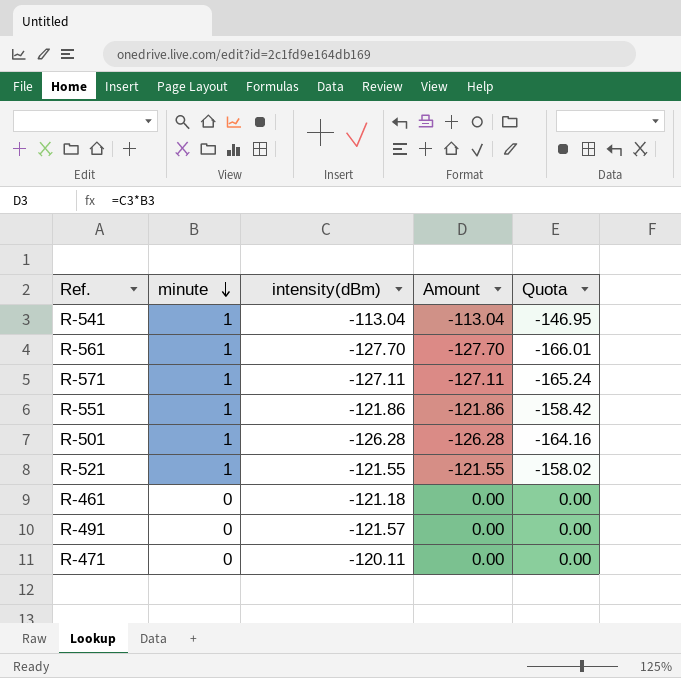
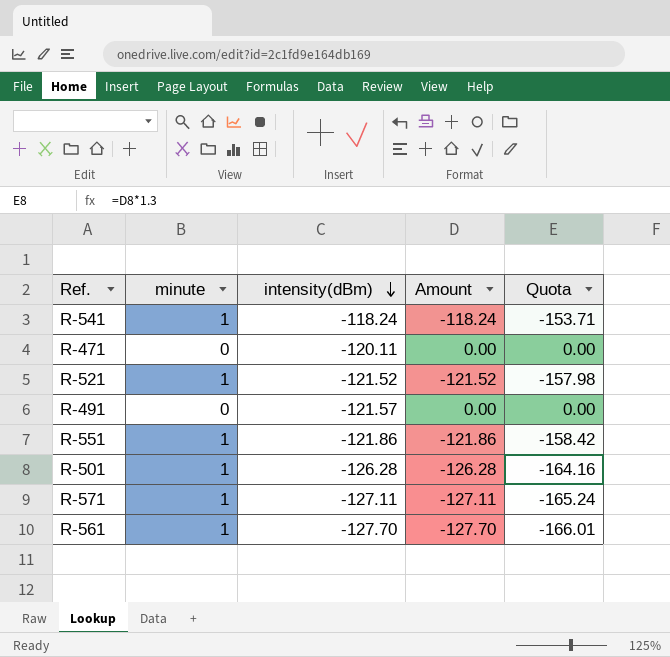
row order: minute descending -> intensity(dBm) descending
row R-461: 0 | -121.18 | 0.00 | 0.00 -> none
R-541 | intensity(dBm): -113.04 -> -118.24
R-541 | Amount: -113.04 -> -118.24
R-541 | Quota: -146.95 -> -153.71
R-521 | intensity(dBm): -121.55 -> -121.52
R-521 | Amount: -121.55 -> -121.52
R-521 | Quota: -158.02 -> -157.98

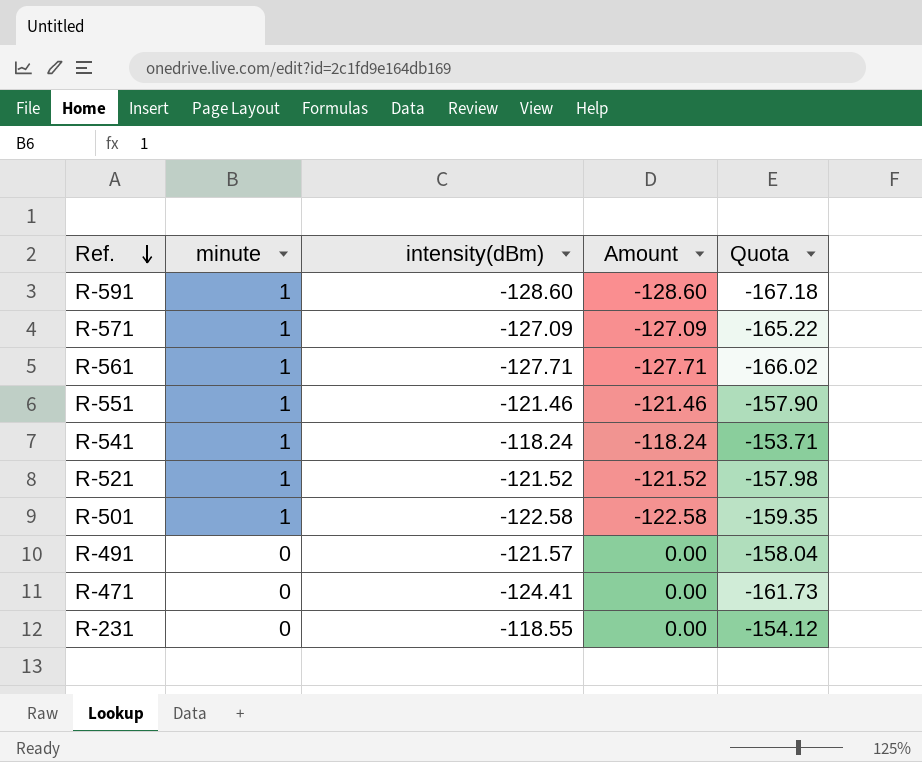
row order: intensity(dBm) descending -> Ref. descending
column Quota | formula: [Amount] * 1.3 -> [intensity(dBm)] * 1.3
row R-591: none -> 1 | -128.60 | -128.60 | -167.18
R-571 | intensity(dBm): -127.11 -> -127.09
R-571 | Amount: -127.11 -> -127.09
R-561 | intensity(dBm): -127.70 -> -127.71
R-561 | Amount: -127.70 -> -127.71
R-551 | intensity(dBm): -121.86 -> -121.46
R-551 | Amount: -121.86 -> -121.46
R-501 | intensity(dBm): -126.28 -> -122.58
R-501 | Amount: -126.28 -> -122.58
R-471 | intensity(dBm): -120.11 -> -124.41
row R-231: none -> 0 | -118.55 | 0.00 | -154.12

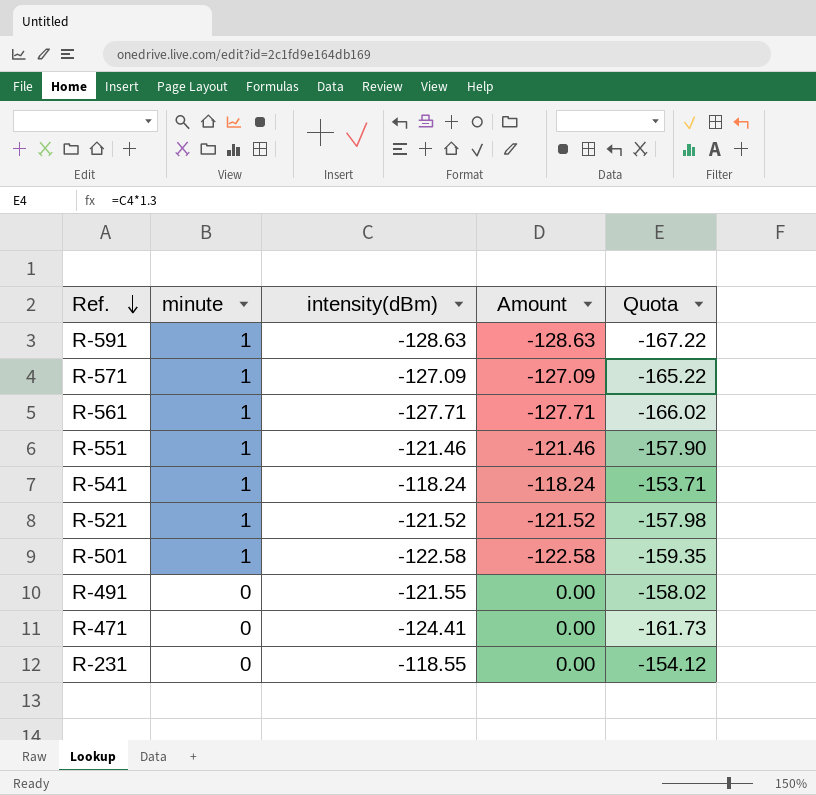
R-591 | intensity(dBm): -128.60 -> -128.63
R-591 | Amount: -128.60 -> -128.63
R-591 | Quota: -167.18 -> -167.22
R-491 | intensity(dBm): -121.57 -> -121.55
R-491 | Quota: -158.04 -> -158.02

